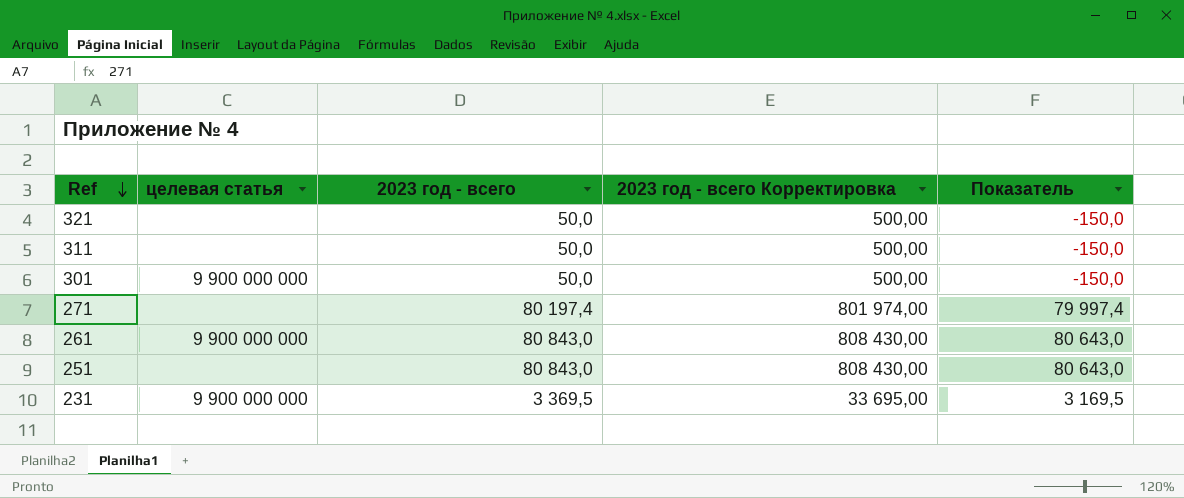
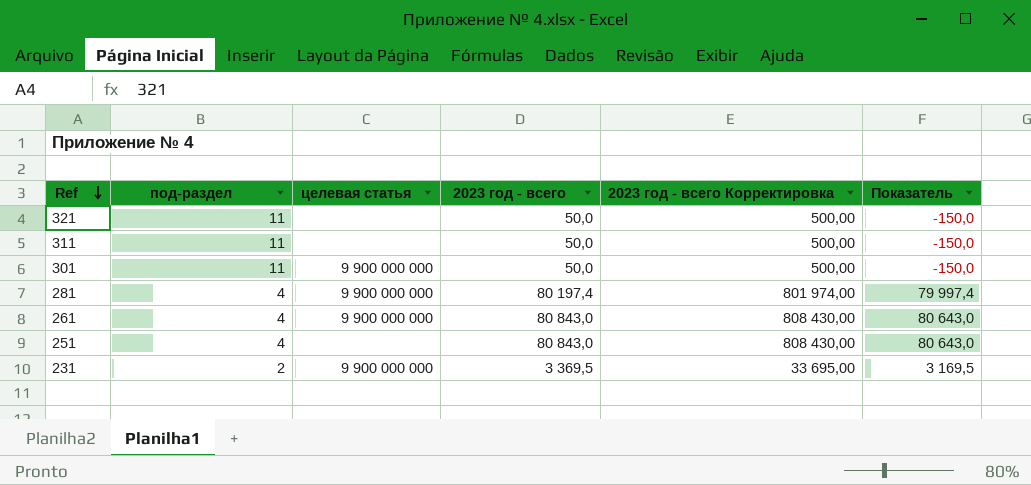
column под-раздел | position: none -> 2
row 271: none | 80 197,4 | 801 974,00 | 79 997,4 -> none
row 281: none -> 4 | 9 900 000 000 | 80 197,4 | 801 974,00 | 79 997,4

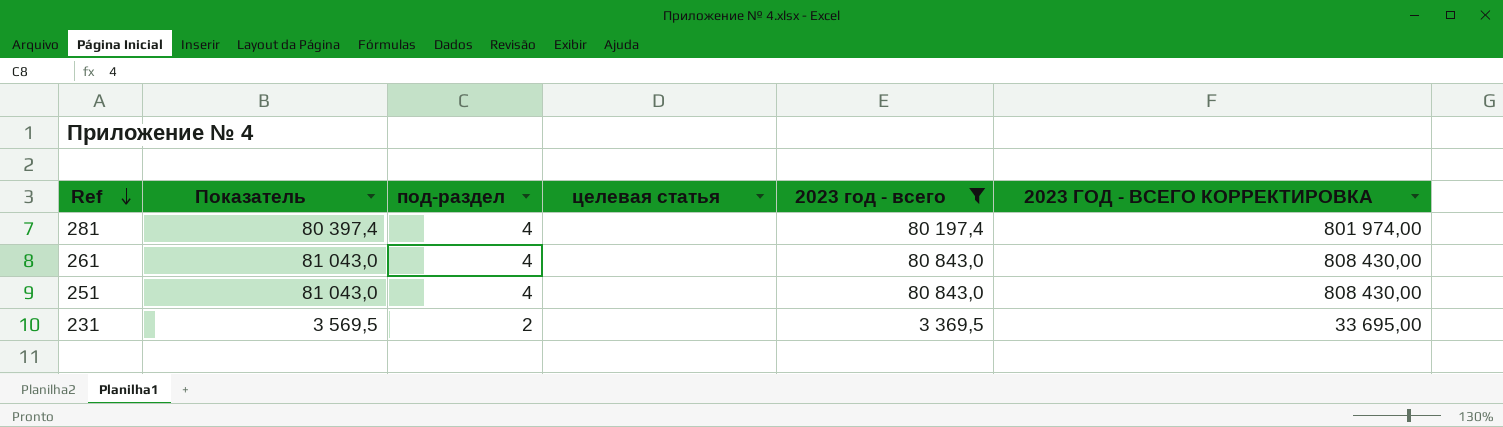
filter: none -> 2023 год - всего != 50,0
column Показатель | formula: [2023 год - всего] - 200 -> [2023 год - всего] + 200
column Показатель | position: 6 -> 2
column name: 2023 год - всего Корректировка -> 2023 ГОД - ВСЕГО КОРРЕКТИРОВКА
281 | целевая статья: 9 900 000 000 -> none
261 | целевая статья: 9 900 000 000 -> none
231 | целевая статья: 9 900 000 000 -> none

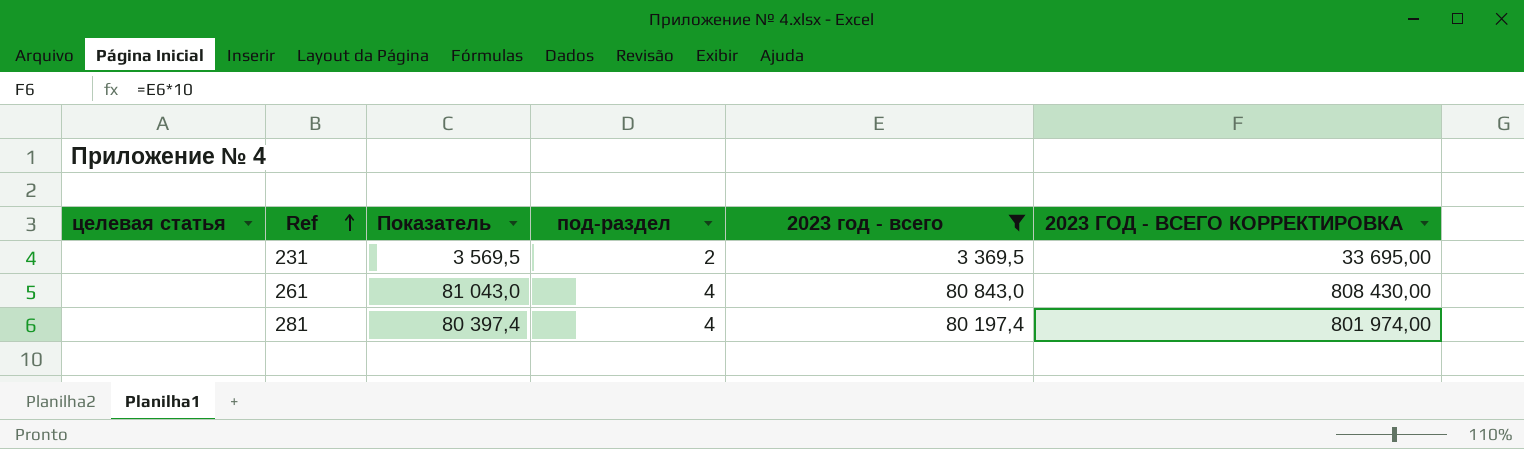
row order: Ref descending -> Ref ascending
column целевая статья | position: 4 -> 1
row 251: 81 043,0 | 4 | none | 80 843,0 | 808 430,00 -> none

